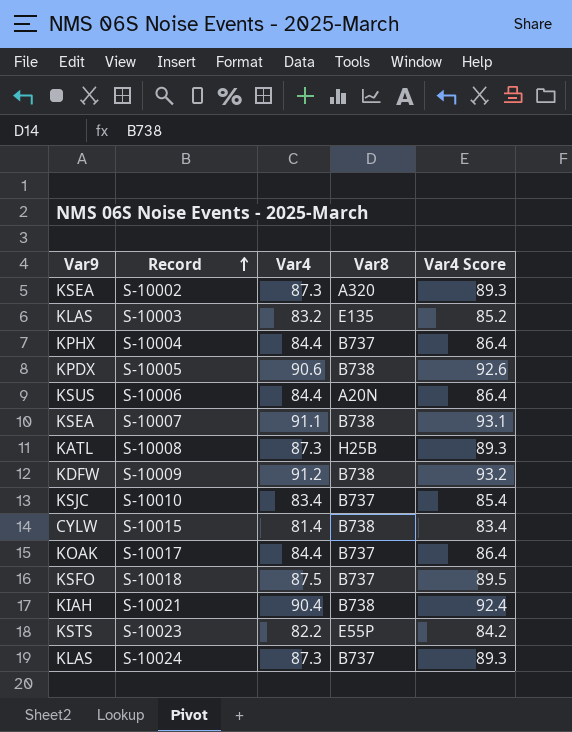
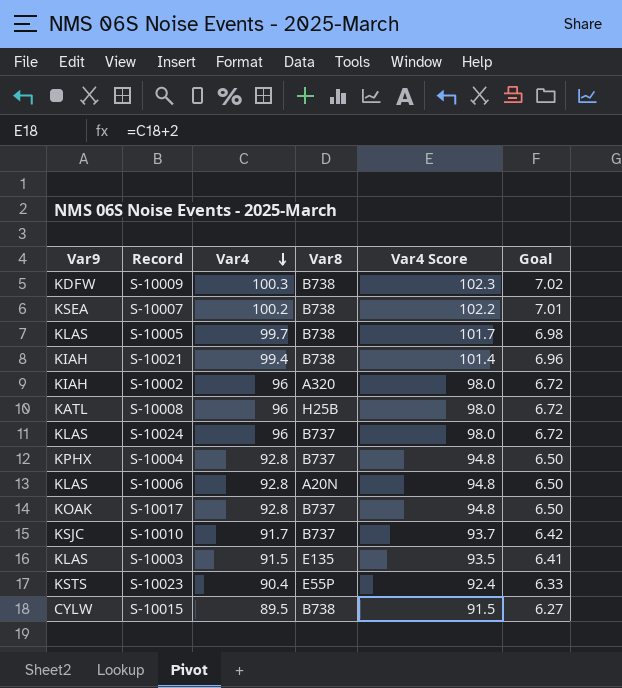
row order: Record ascending -> Var4 descending
column Goal | formula: none -> [Var4] * 0.07
row S-10018: KSFO | 87.5 | B737 | 89.5 -> none
S-10009 | Var4: 91.2 -> 100.3
S-10009 | Var4 Score: 93.2 -> 102.3
S-10007 | Var4: 91.1 -> 100.2
S-10007 | Var4 Score: 93.1 -> 102.2
S-10005 | Var9: KPDX -> KLAS
S-10005 | Var4: 90.6 -> 99.7
S-10005 | Var4 Score: 92.6 -> 101.7
S-10021 | Var4: 90.4 -> 99.4
S-10021 | Var4 Score: 92.4 -> 101.4
S-10002 | Var9: KSEA -> KIAH
S-10002 | Var4: 87.3 -> 96
S-10002 | Var4 Score: 89.3 -> 98.0
S-10008 | Var4: 87.3 -> 96
S-10008 | Var4 Score: 89.3 -> 98.0
S-10024 | Var4: 87.3 -> 96
S-10024 | Var4 Score: 89.3 -> 98.0
S-10004 | Var4: 84.4 -> 92.8
S-10004 | Var4 Score: 86.4 -> 94.8
S-10006 | Var9: KSUS -> KLAS
S-10006 | Var4: 84.4 -> 92.8
S-10006 | Var4 Score: 86.4 -> 94.8
S-10017 | Var4: 84.4 -> 92.8
S-10017 | Var4 Score: 86.4 -> 94.8
S-10010 | Var4: 83.4 -> 91.7
S-10010 | Var4 Score: 85.4 -> 93.7
S-10003 | Var4: 83.2 -> 91.5
S-10003 | Var4 Score: 85.2 -> 93.5
S-10023 | Var4: 82.2 -> 90.4
S-10023 | Var4 Score: 84.2 -> 92.4
S-10015 | Var4: 81.4 -> 89.5
S-10015 | Var4 Score: 83.4 -> 91.5

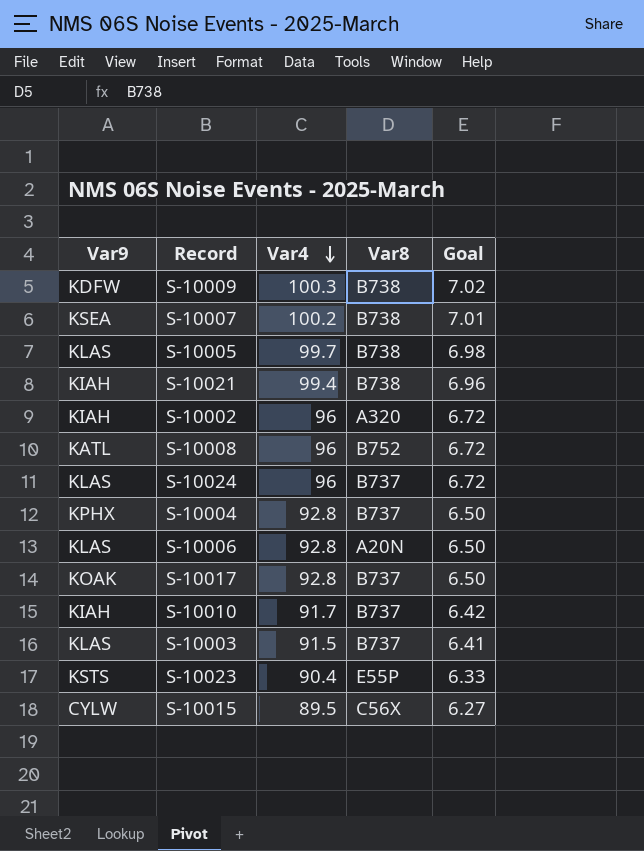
column Var4 Score | formula: [Var4] + 2 -> none
S-10008 | Var8: H25B -> B752
S-10010 | Var9: KSJC -> KIAH
S-10003 | Var8: E135 -> B737
S-10015 | Var8: B738 -> C56X

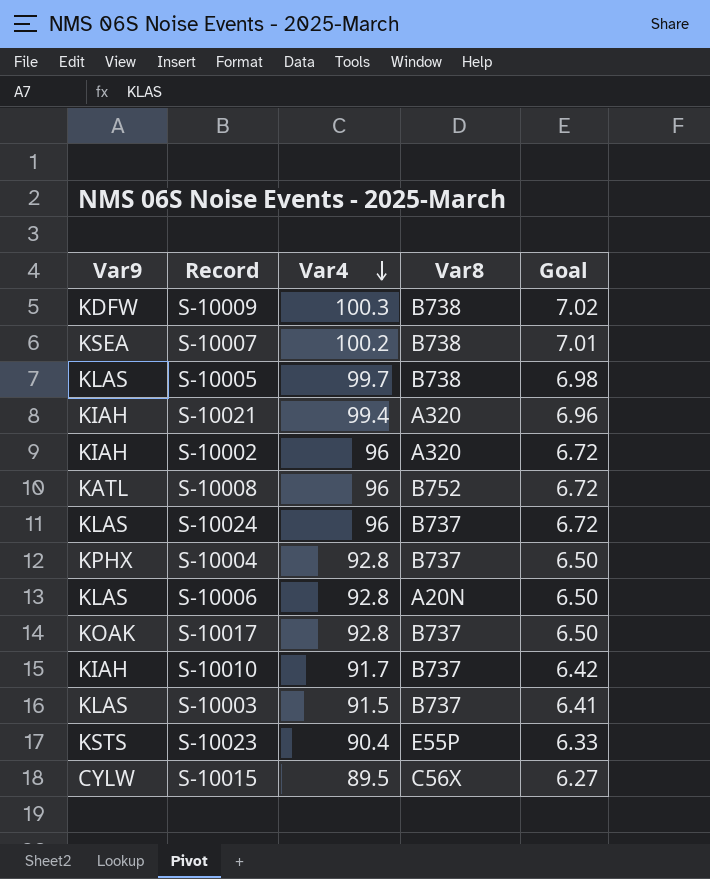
S-10021 | Var8: B738 -> A320

